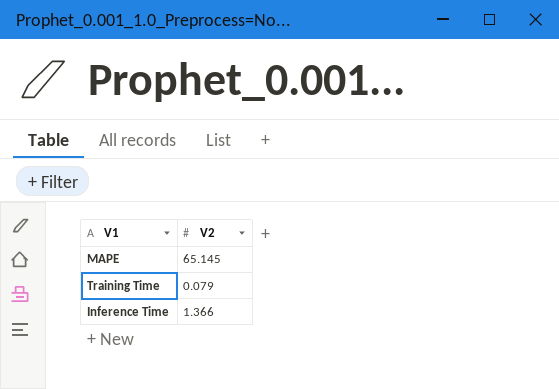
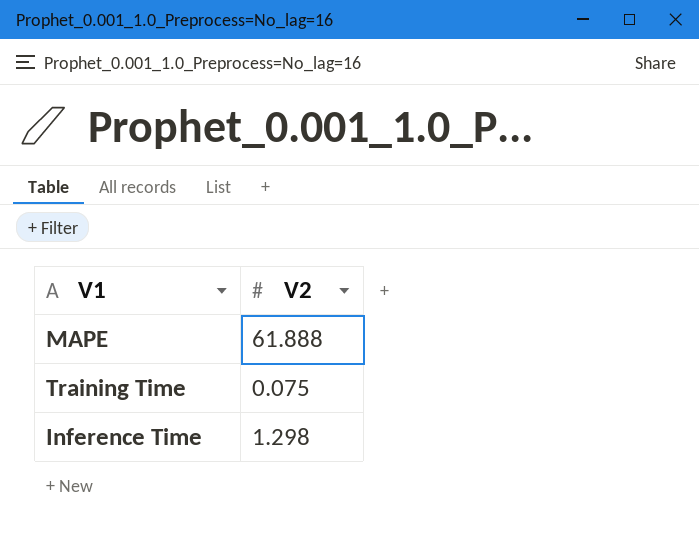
MAPE | V2: 65.145 -> 61.888
Training Time | V2: 0.079 -> 0.075
Inference Time | V2: 1.366 -> 1.298

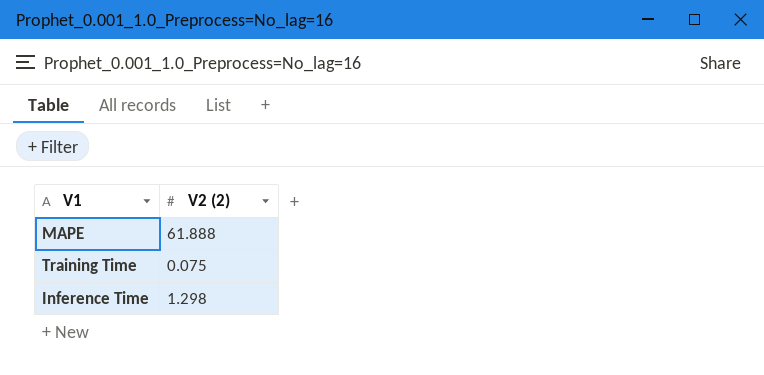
column name: V2 -> V2 (2)

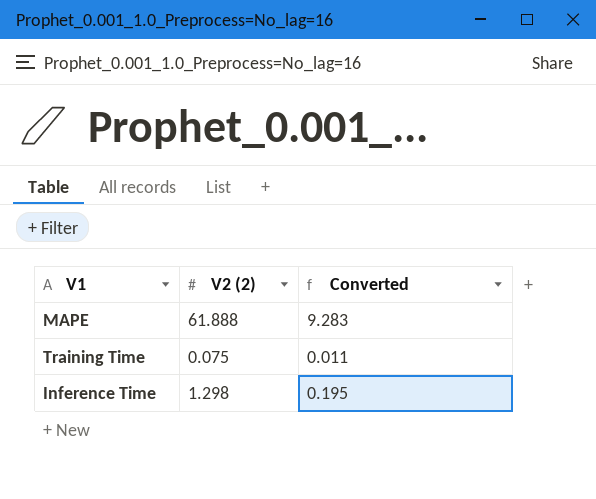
column Converted | formula: none -> [V2 (2)] * 0.15

